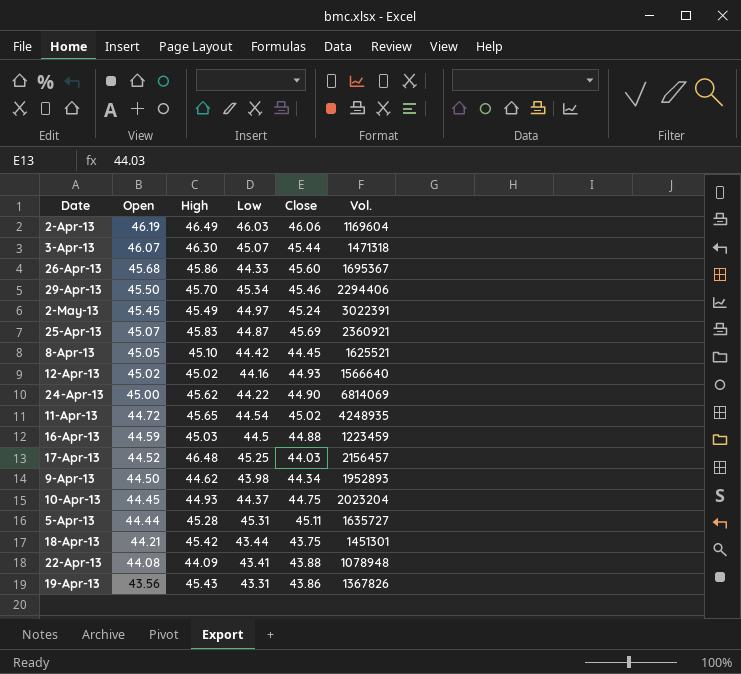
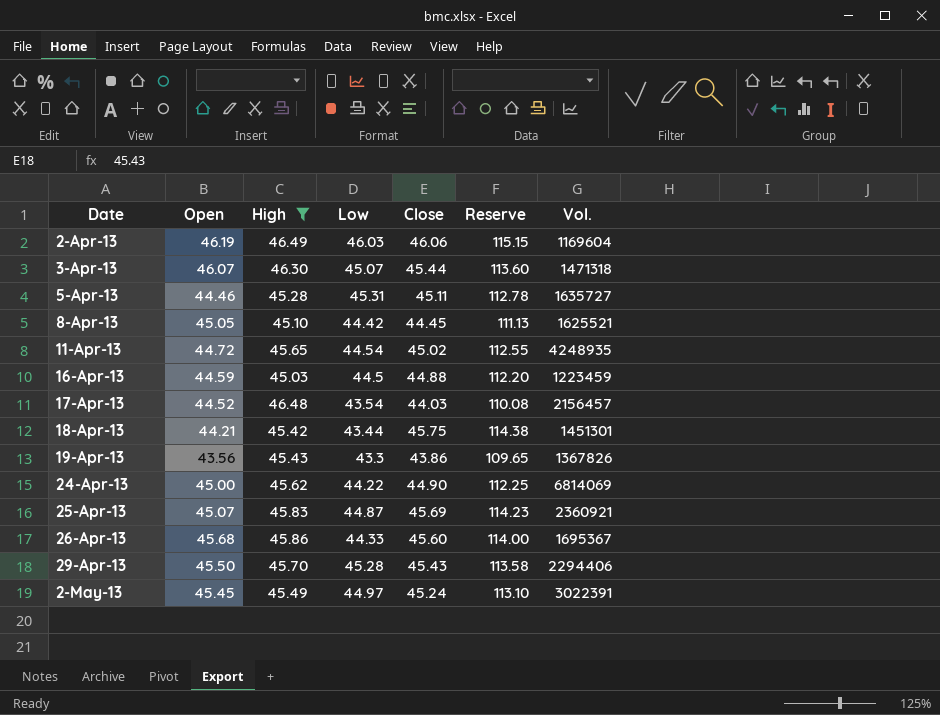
filter: none -> High >= 45.03
row order: Open descending -> Date ascending
column Reserve | formula: none -> [Close] * 2.5
5-Apr-13 | Open: 44.44 -> 44.46
17-Apr-13 | Low: 45.25 -> 43.54
18-Apr-13 | Close: 43.75 -> 45.75
19-Apr-13 | Low: 43.31 -> 43.3
29-Apr-13 | Low: 45.34 -> 45.28
29-Apr-13 | Close: 45.46 -> 45.43

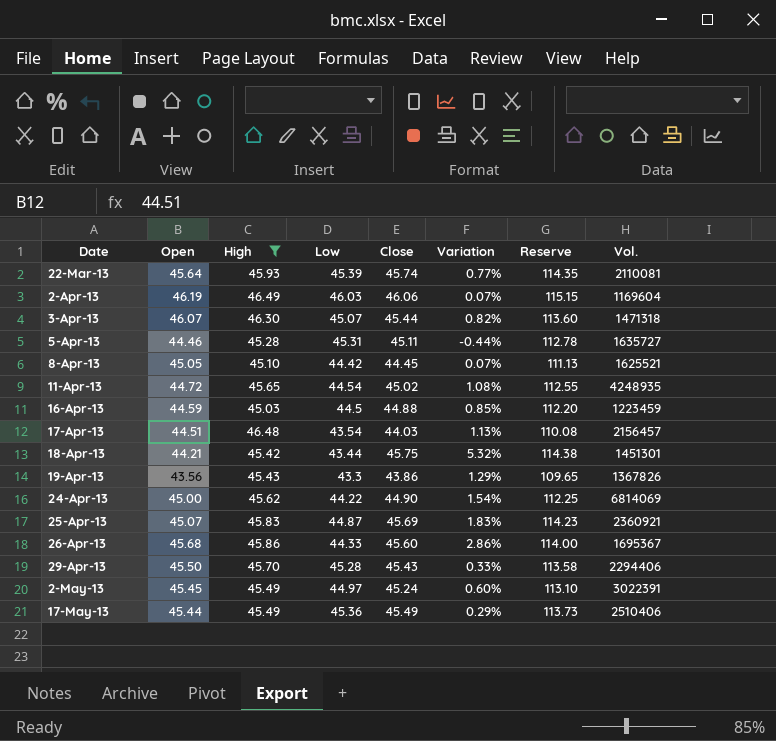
column Variation | formula: none -> ([Close] - [Low]) / [Low]
row 22-Mar-13: none -> 45.64 | 45.93 | 45.39 | 45.74 | 0.77% | 114.35 | 2110081
17-Apr-13 | Open: 44.52 -> 44.51
row 17-May-13: none -> 45.44 | 45.49 | 45.36 | 45.49 | 0.29% | 113.73 | 2510406

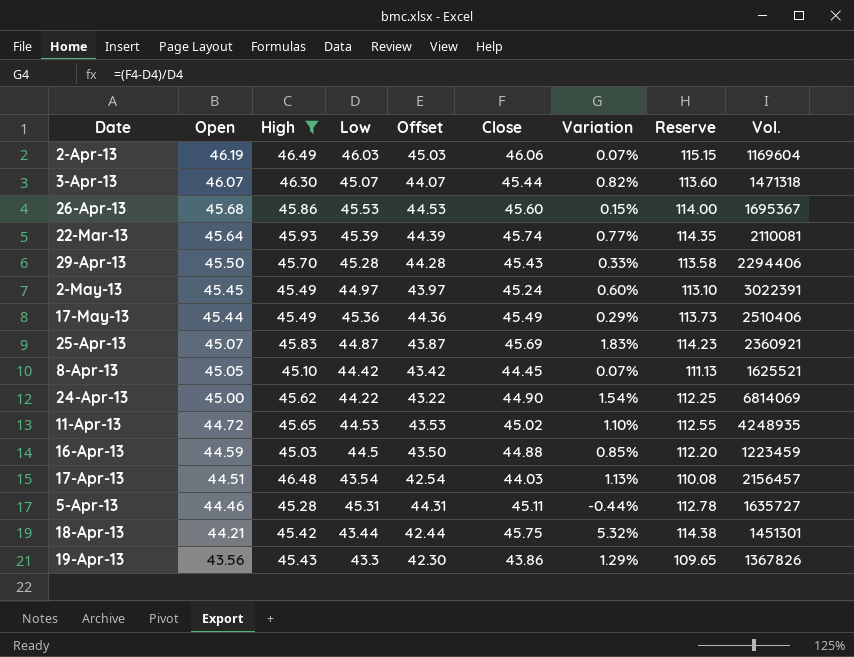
row order: Date ascending -> Open descending
column Offset | formula: none -> [Low] - 1
26-Apr-13 | Low: 44.33 -> 45.53
26-Apr-13 | Variation: 2.86% -> 0.15%
11-Apr-13 | Low: 44.54 -> 44.53
11-Apr-13 | Variation: 1.08% -> 1.10%

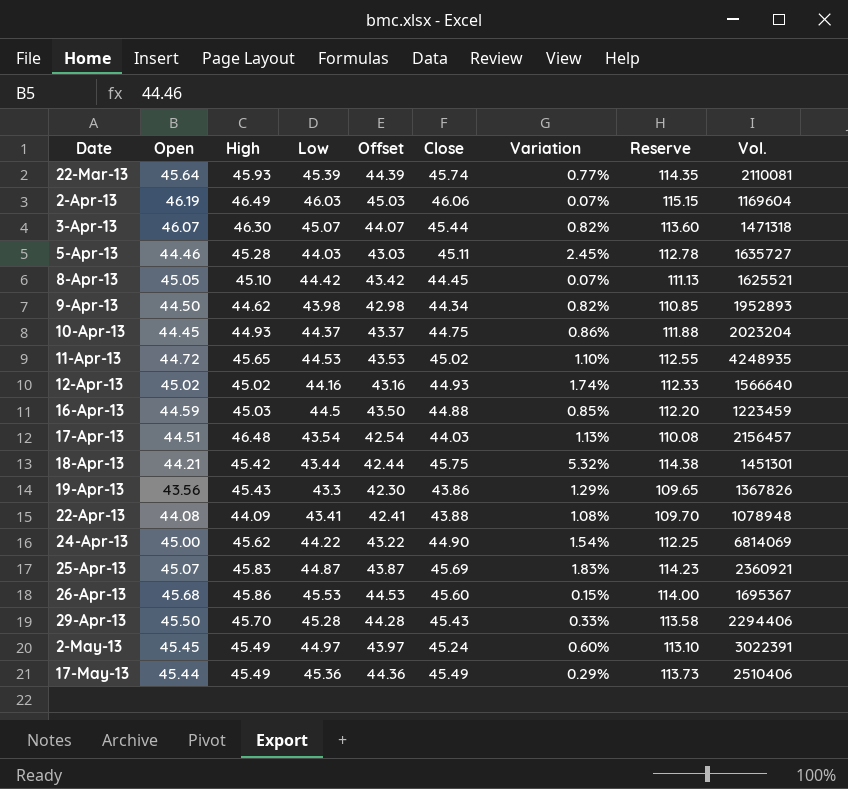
filter: High >= 45.03 -> none
row order: Open descending -> Date ascending
5-Apr-13 | Low: 45.31 -> 44.03
5-Apr-13 | Offset: 44.31 -> 43.03
5-Apr-13 | Variation: -0.44% -> 2.45%

